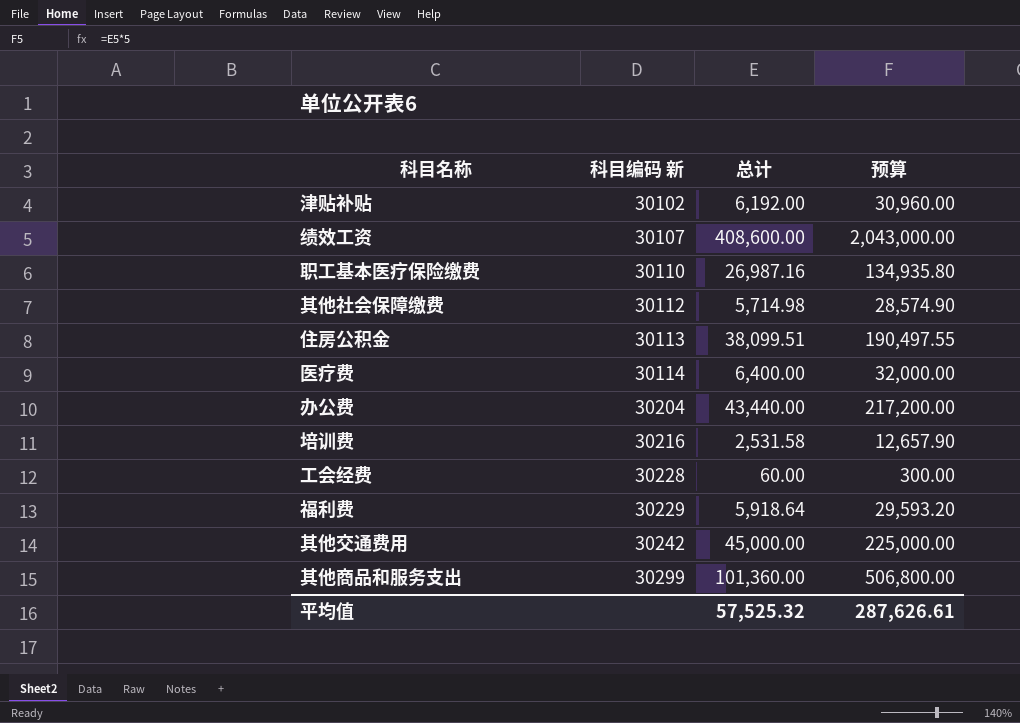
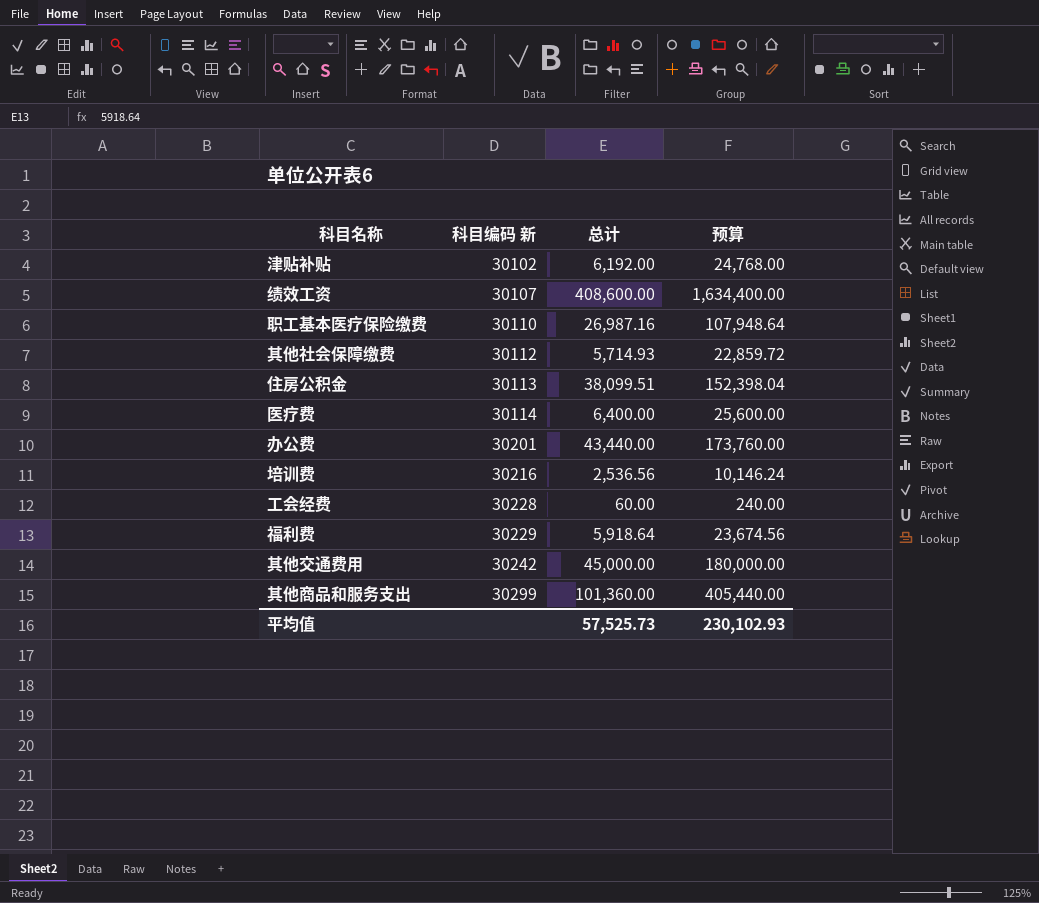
column 预算 | formula: [总计] * 5 -> [总计] * 4
其他社会保障缴费 | 总计: 5,714.98 -> 5,714.93
办公费 | 科目编码 新: 30204 -> 30201
培训费 | 总计: 2,531.58 -> 2,536.56
平均值 | 总计: 57,525.32 -> 57,525.73
平均值 | 预算: 287,626.61 -> 230,102.93

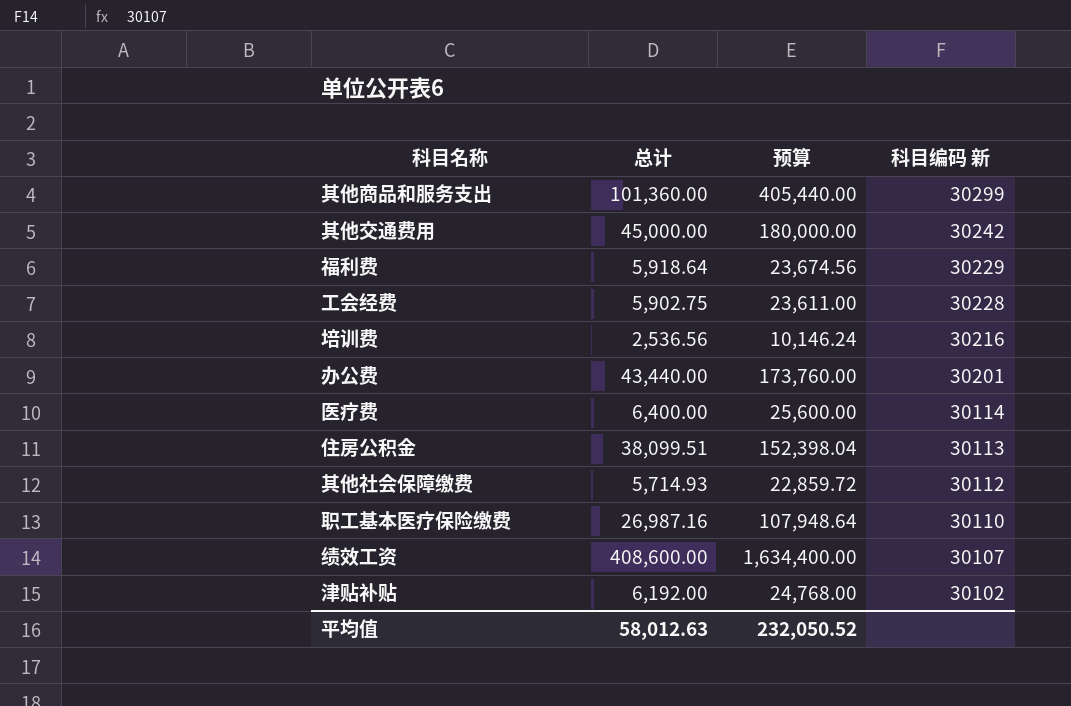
row order: 科目编码 新 ascending -> 科目编码 新 descending
column 科目编码 新 | position: 2 -> 4
工会经费 | 总计: 60.00 -> 5,902.75
工会经费 | 预算: 240.00 -> 23,611.00
平均值 | 总计: 57,525.73 -> 58,012.63
平均值 | 预算: 230,102.93 -> 232,050.52

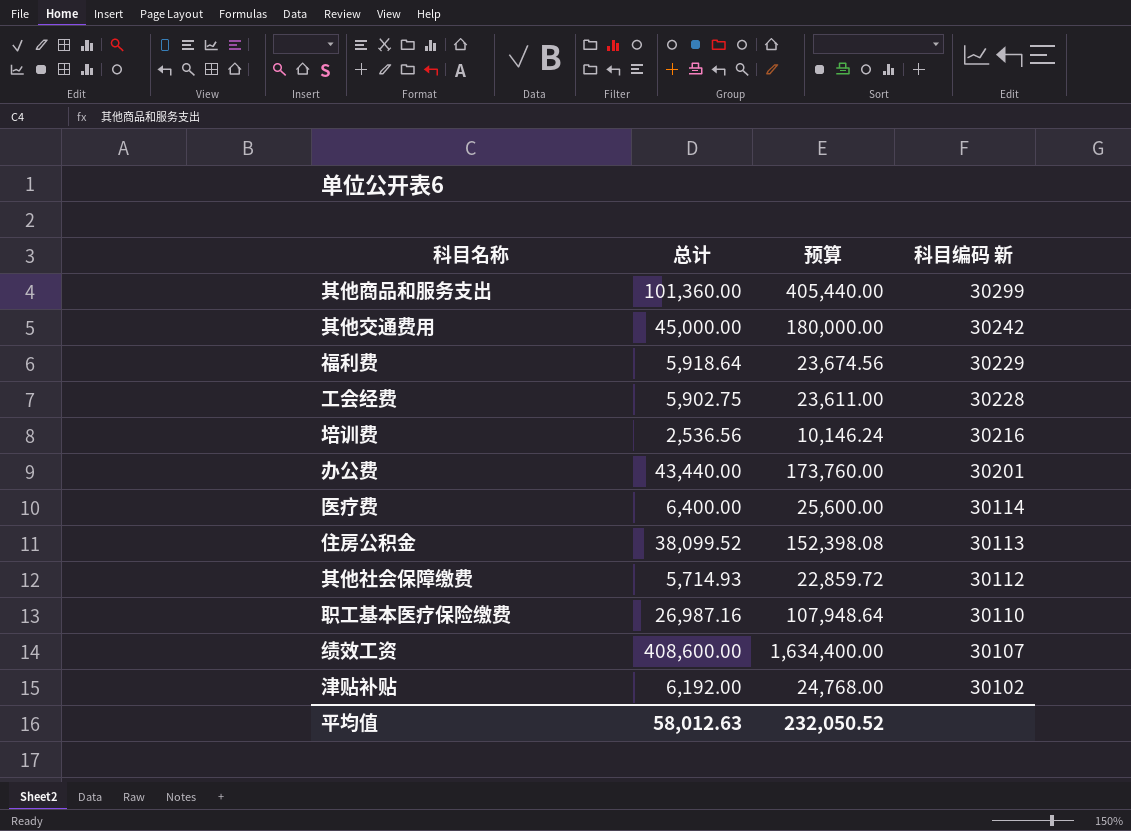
住房公积金 | 总计: 38,099.51 -> 38,099.52
住房公积金 | 预算: 152,398.04 -> 152,398.08

